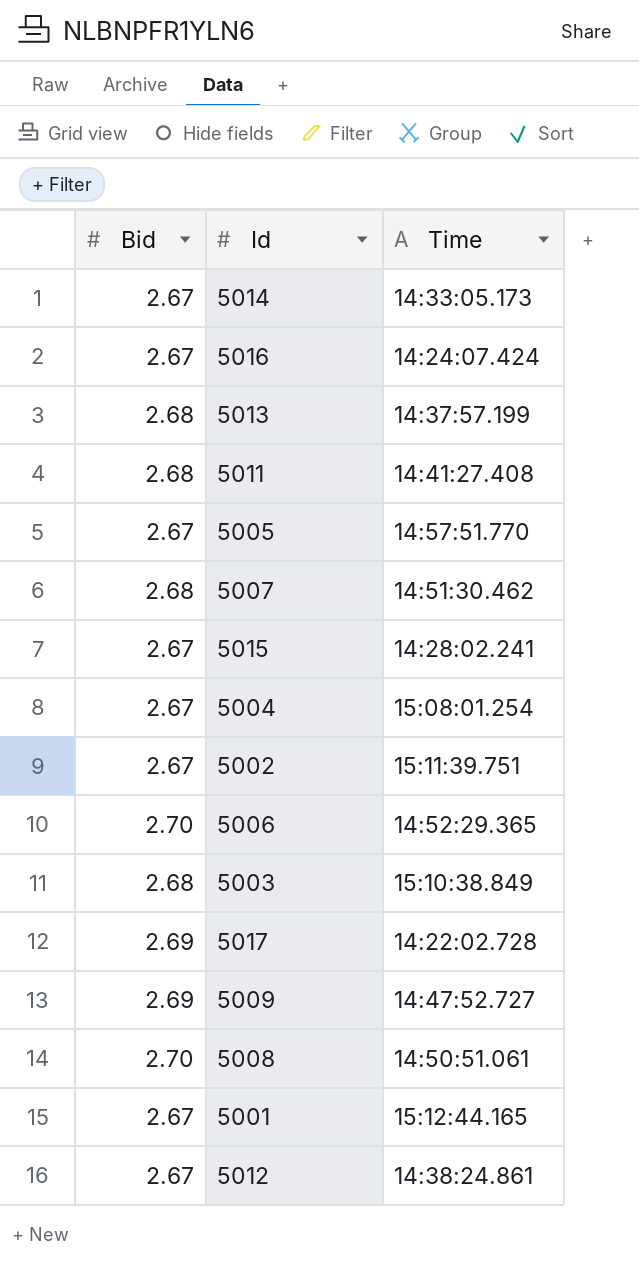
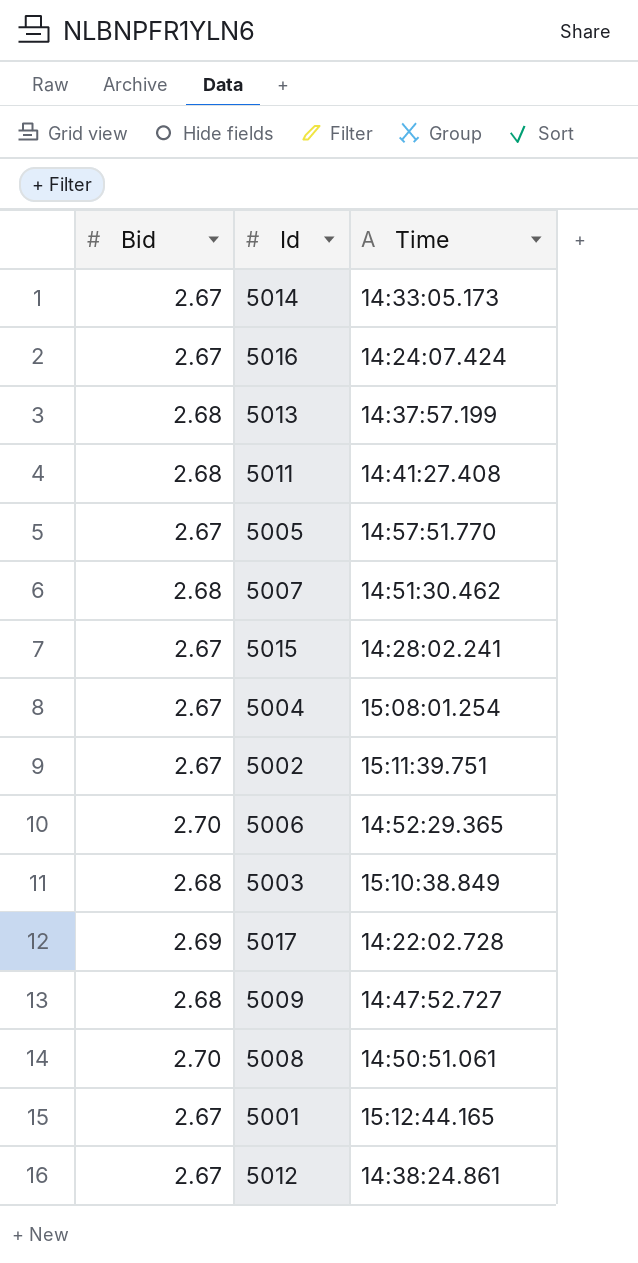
5009 | Bid: 2.69 -> 2.68

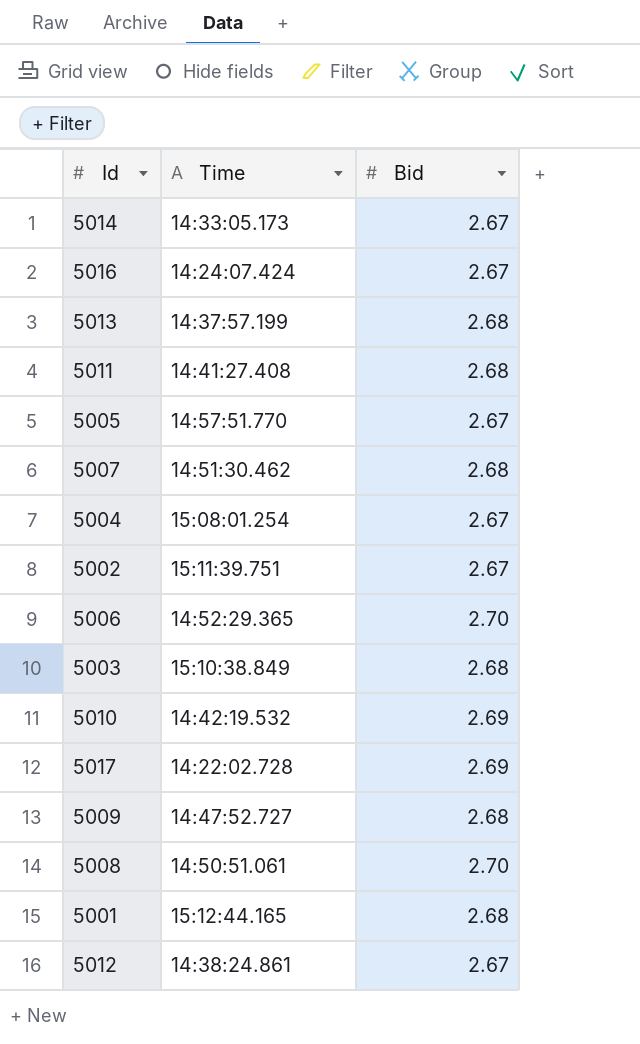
column Bid | position: 1 -> 3
row 5015: 2.67 | 14:28:02.241 -> none
row 5010: none -> 14:42:19.532 | 2.69
5001 | Bid: 2.67 -> 2.68

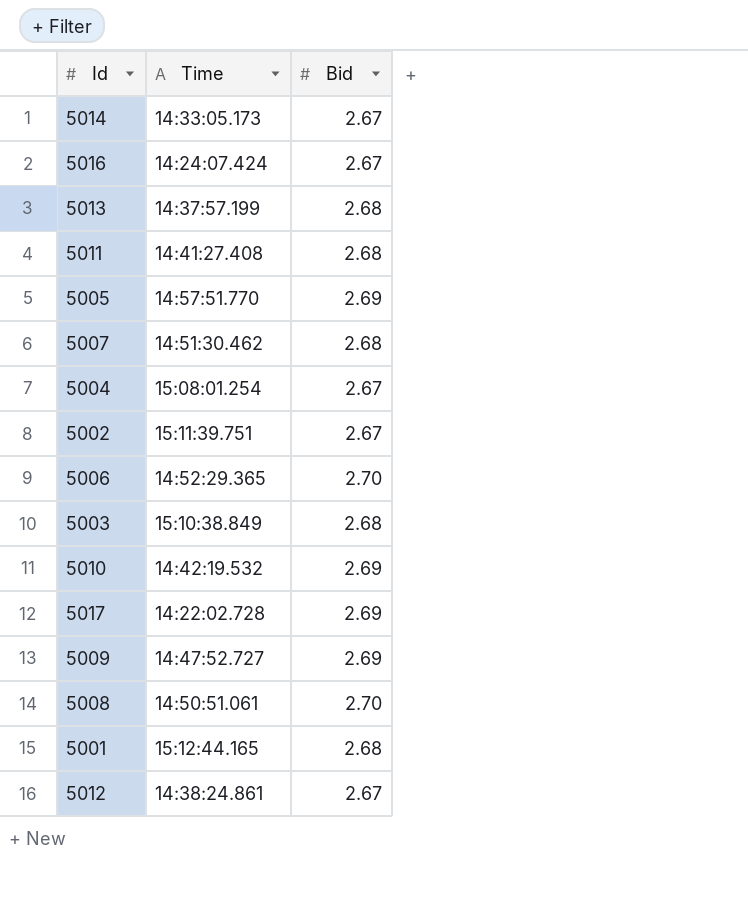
5005 | Bid: 2.67 -> 2.69
5009 | Bid: 2.68 -> 2.69

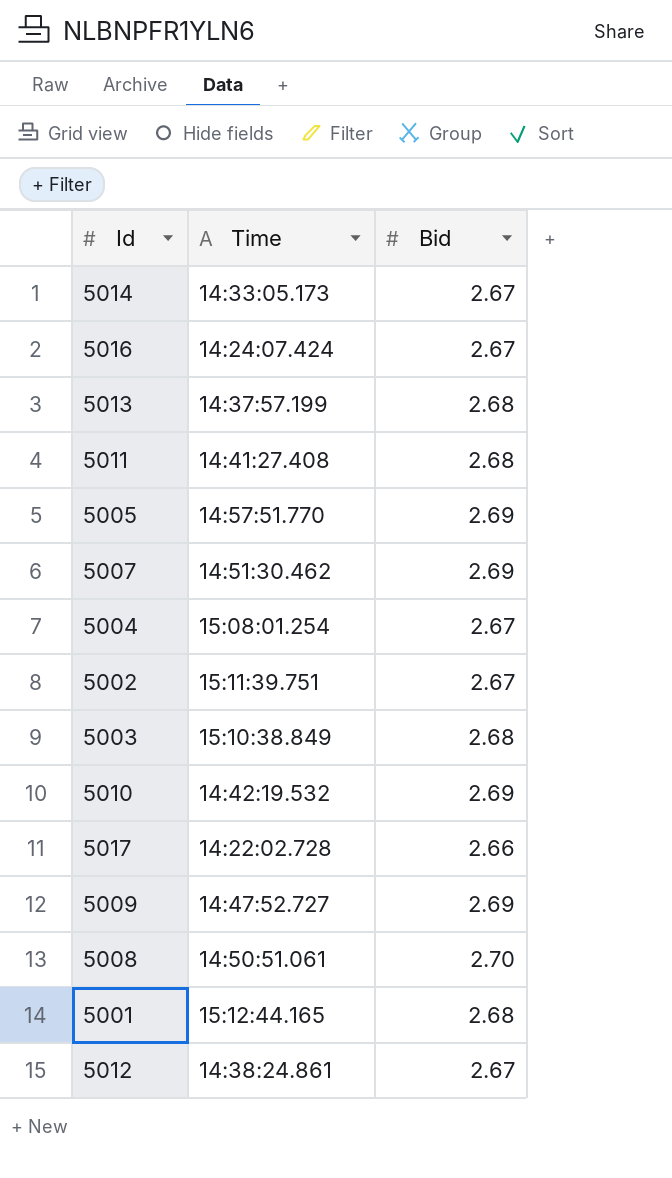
row 5006: 14:52:29.365 | 2.70 -> none
5007 | Bid: 2.68 -> 2.69
5017 | Bid: 2.69 -> 2.66

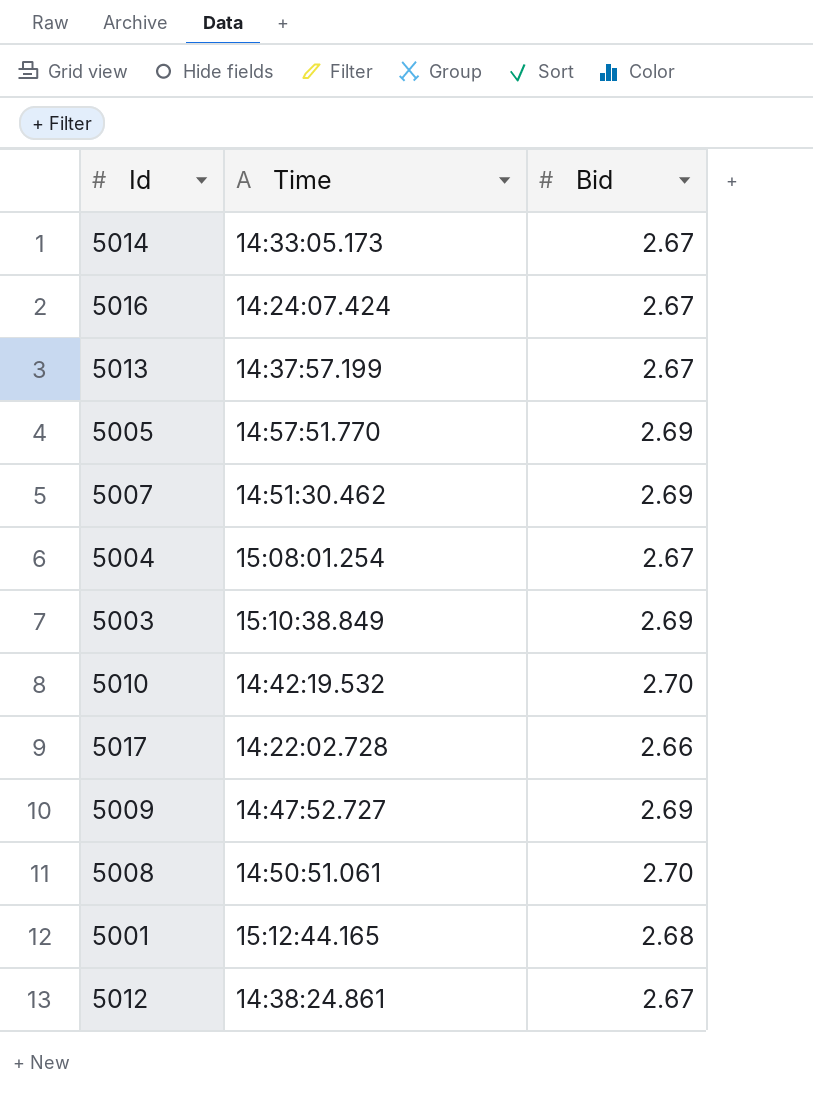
row 5011: 14:41:27.408 | 2.68 -> none
row 5002: 15:11:39.751 | 2.67 -> none
5013 | Bid: 2.68 -> 2.67
5003 | Bid: 2.68 -> 2.69
5010 | Bid: 2.69 -> 2.70

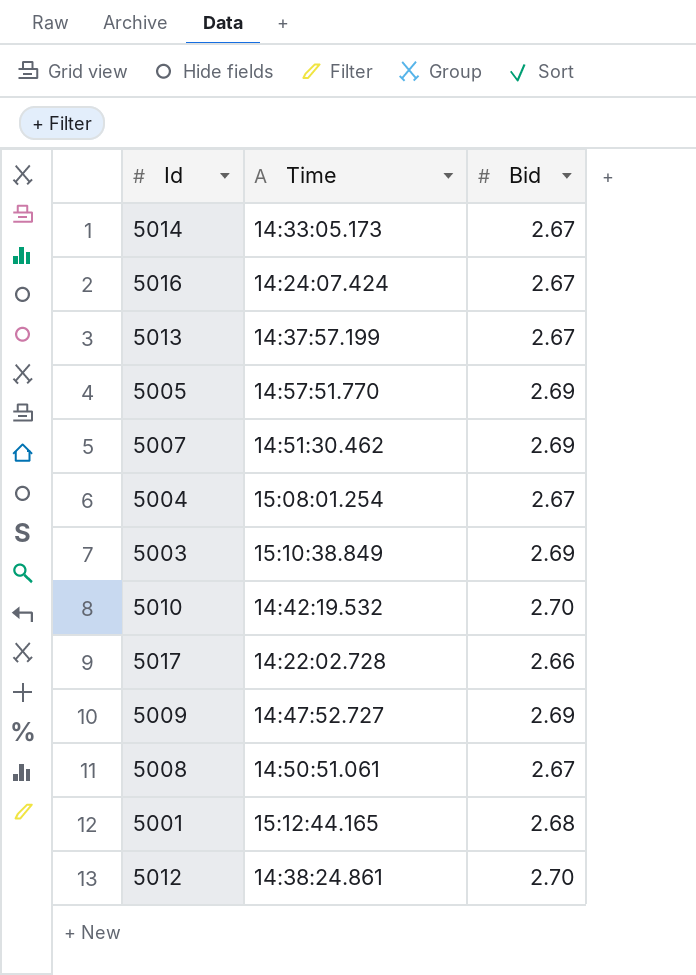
5008 | Bid: 2.70 -> 2.67
5012 | Bid: 2.67 -> 2.70

